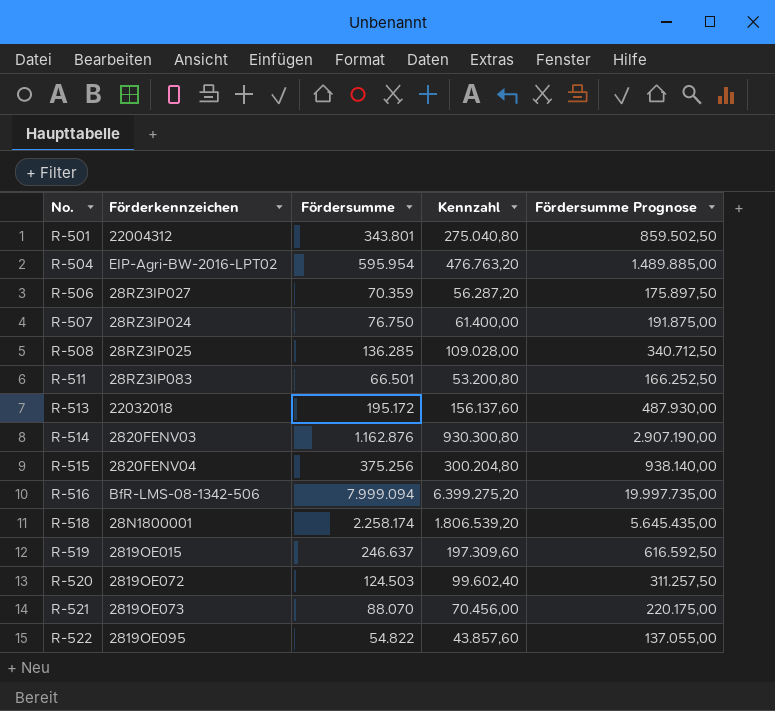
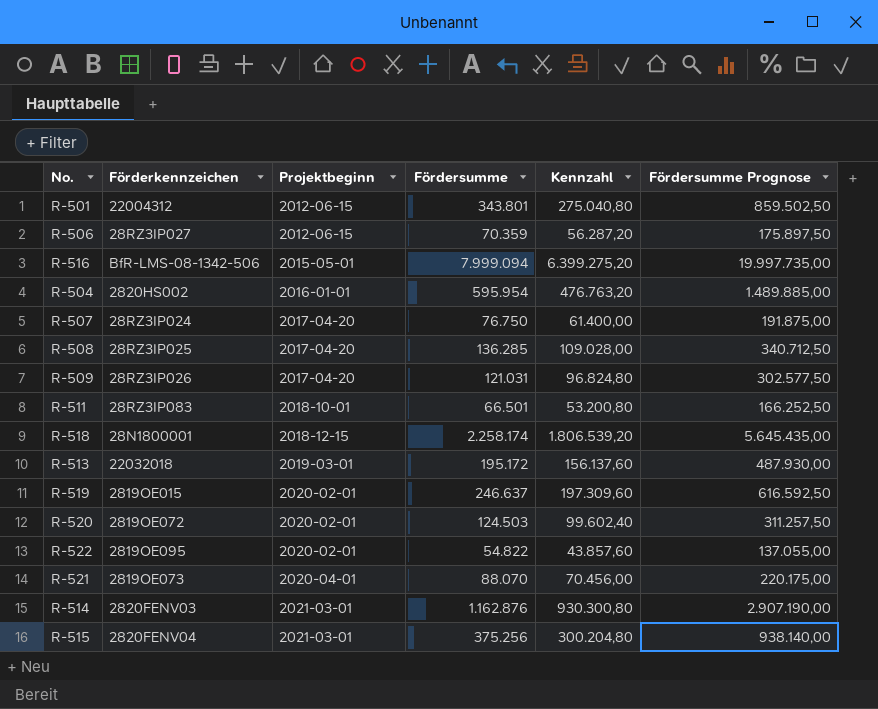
row order: No. ascending -> Projektbeginn ascending
column Projektbeginn | position: none -> 3
R-504 | Förderkennzeichen: EIP-Agri-BW-2016-LPT02 -> 2820HS002
row R-509: none -> 28RZ3IP026 | 2017-04-20 | 121.031 | 96.824,80 | 302.577,50

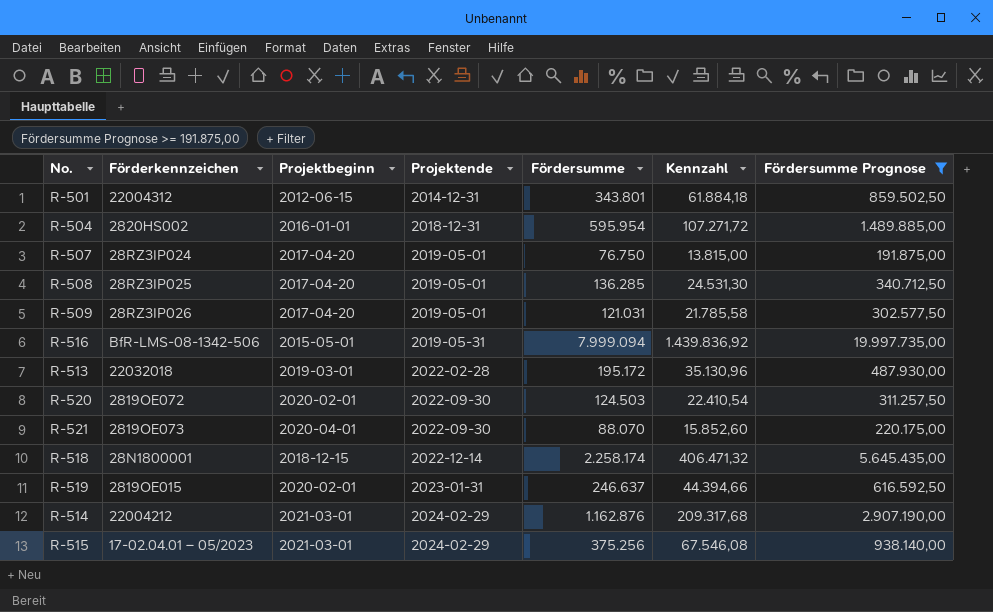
filter: none -> Fördersumme Prognose >= 191.875,00
row order: Projektbeginn ascending -> Projektende ascending
column Projektende | position: none -> 4
column Kennzahl | formula: [Fördersumme] * 0,8 -> [Fördersumme] * 0,18
R-514 | Förderkennzeichen: 2820FENV03 -> 22004212
R-515 | Förderkennzeichen: 2820FENV04 -> 17-02.04.01 – 05/2023

